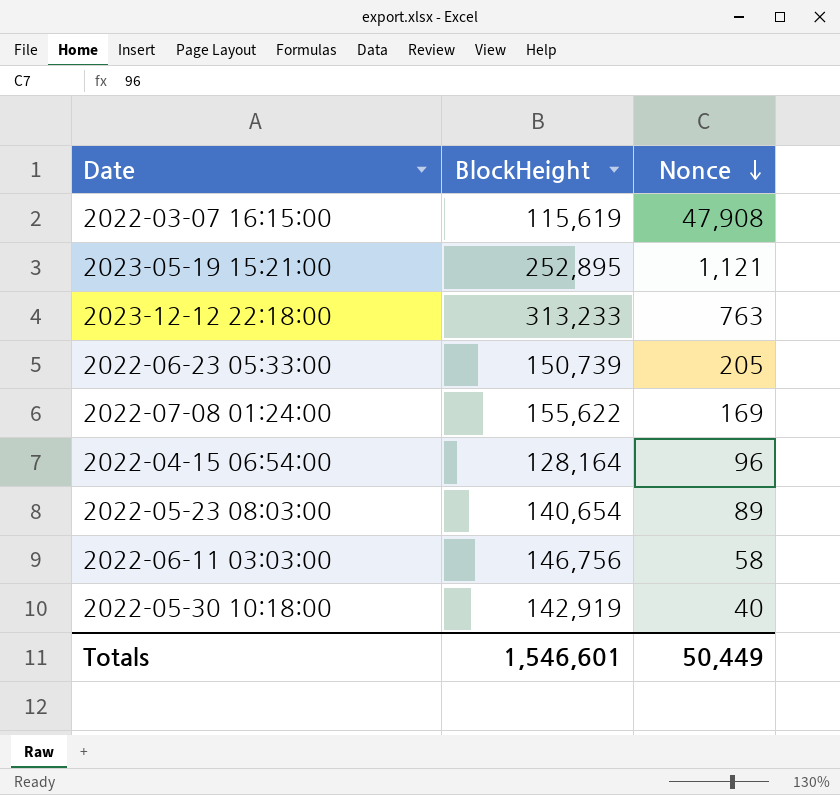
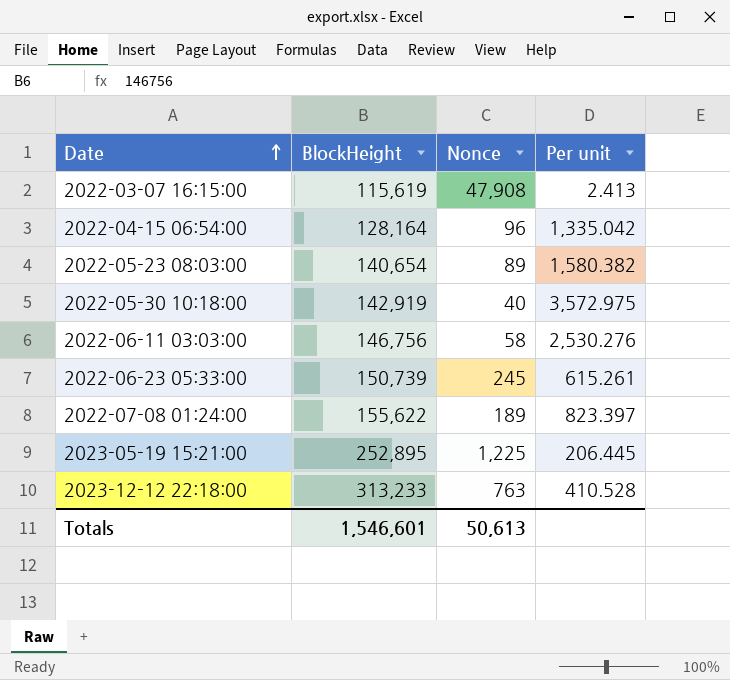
row order: Nonce descending -> Date ascending
column Per unit | formula: none -> [BlockHeight] / [Nonce]
2022-06-23 05:33:00 | Nonce: 205 -> 245
2022-07-08 01:24:00 | Nonce: 169 -> 189
2023-05-19 15:21:00 | Nonce: 1,121 -> 1,225
Totals | Nonce: 50,449 -> 50,613

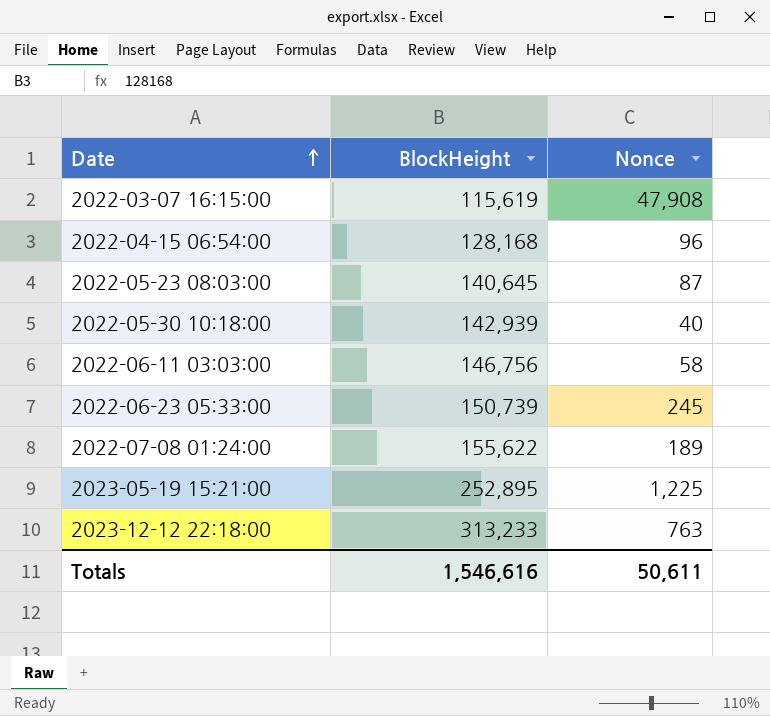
column Per unit | formula: [BlockHeight] / [Nonce] -> none
2022-04-15 06:54:00 | BlockHeight: 128,164 -> 128,168
2022-05-23 08:03:00 | BlockHeight: 140,654 -> 140,645
2022-05-23 08:03:00 | Nonce: 89 -> 87
2022-05-30 10:18:00 | BlockHeight: 142,919 -> 142,939
Totals | BlockHeight: 1,546,601 -> 1,546,616
Totals | Nonce: 50,613 -> 50,611

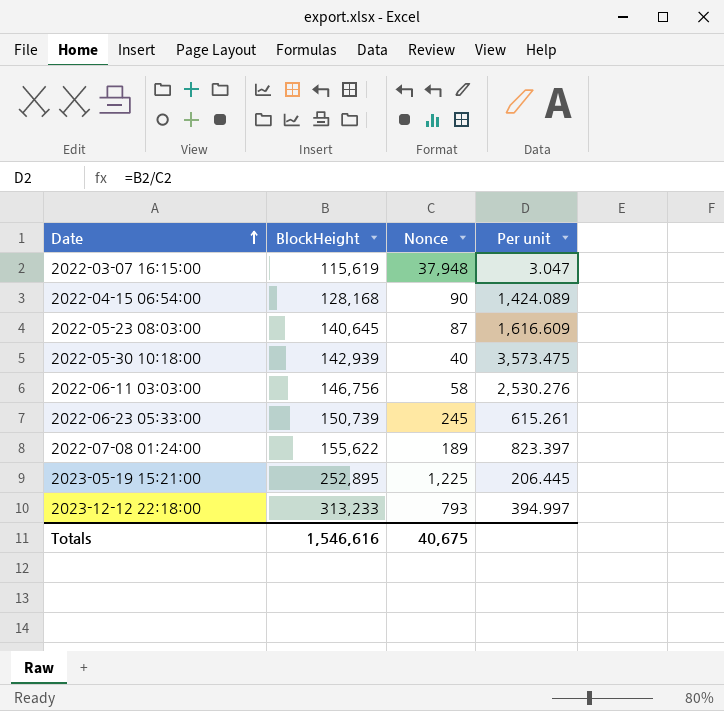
column Per unit | formula: none -> [BlockHeight] / [Nonce]
2022-03-07 16:15:00 | Nonce: 47,908 -> 37,948
2022-04-15 06:54:00 | Nonce: 96 -> 90
2023-12-12 22:18:00 | Nonce: 763 -> 793
Totals | Nonce: 50,611 -> 40,675

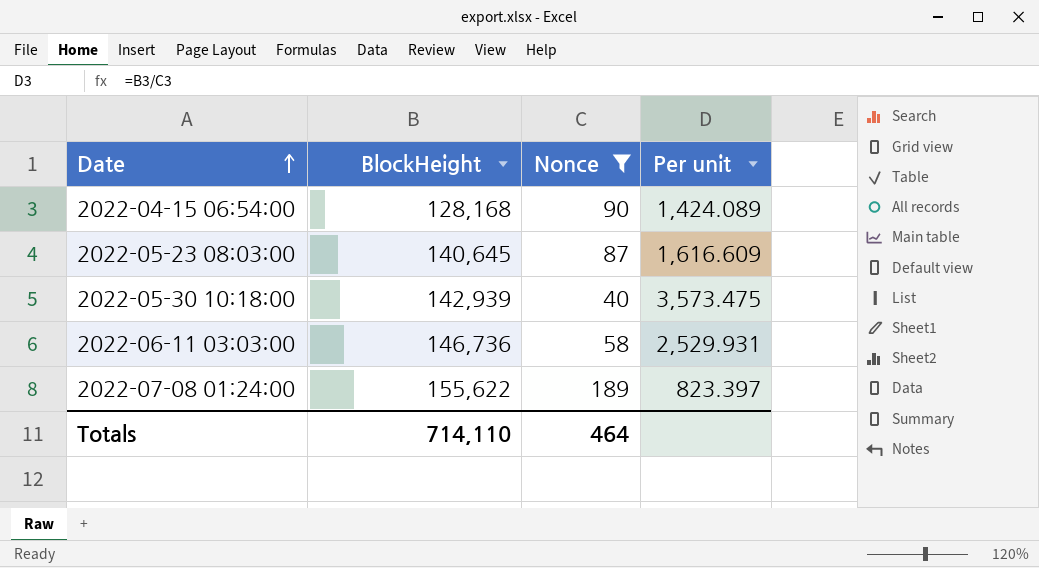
filter: none -> Nonce <= 189
2022-06-11 03:03:00 | BlockHeight: 146,756 -> 146,736
2022-06-11 03:03:00 | Per unit: 2,530.276 -> 2,529.931
Totals | BlockHeight: 1,546,616 -> 714,110
Totals | Nonce: 40,675 -> 464

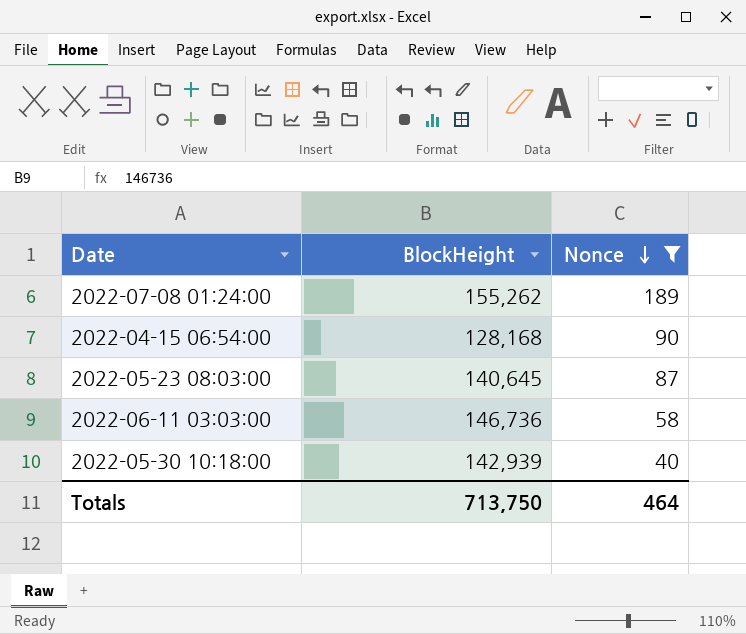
row order: Date ascending -> Nonce descending
column Per unit | formula: [BlockHeight] / [Nonce] -> none
2022-07-08 01:24:00 | BlockHeight: 155,622 -> 155,262
Totals | BlockHeight: 714,110 -> 713,750

